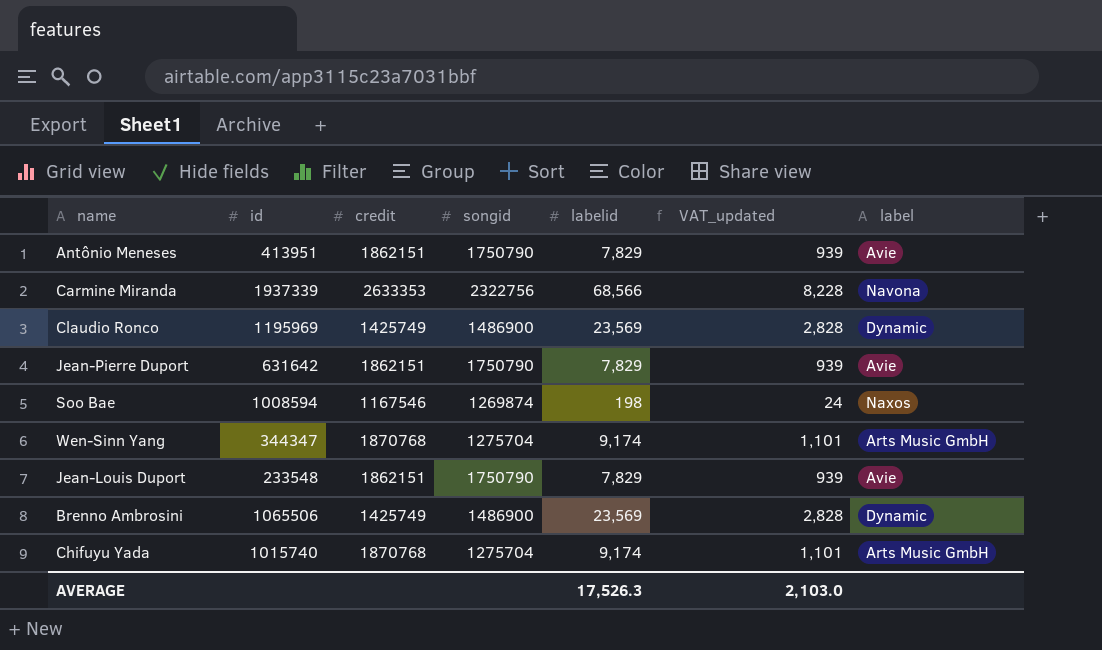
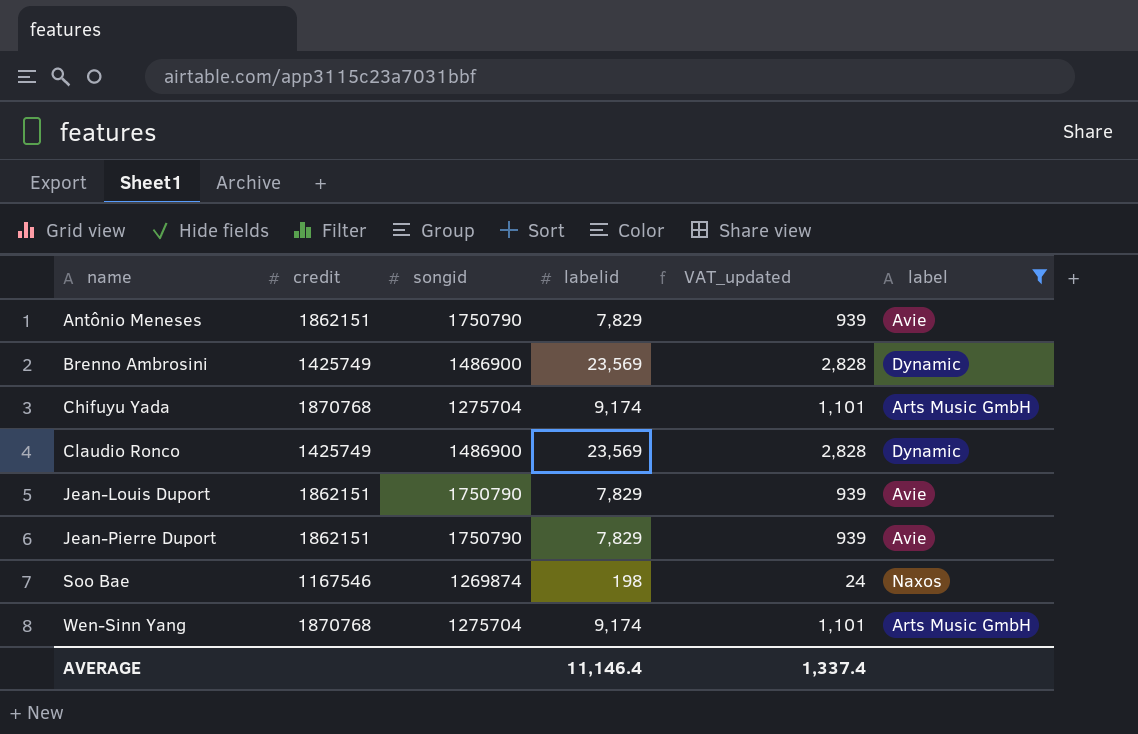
filter: none -> label != Navona
row order: none -> name ascending
column id | position: 2 -> none
AVERAGE | labelid: 17,526.3 -> 11,146.4
AVERAGE | VAT_updated: 2,103.0 -> 1,337.4

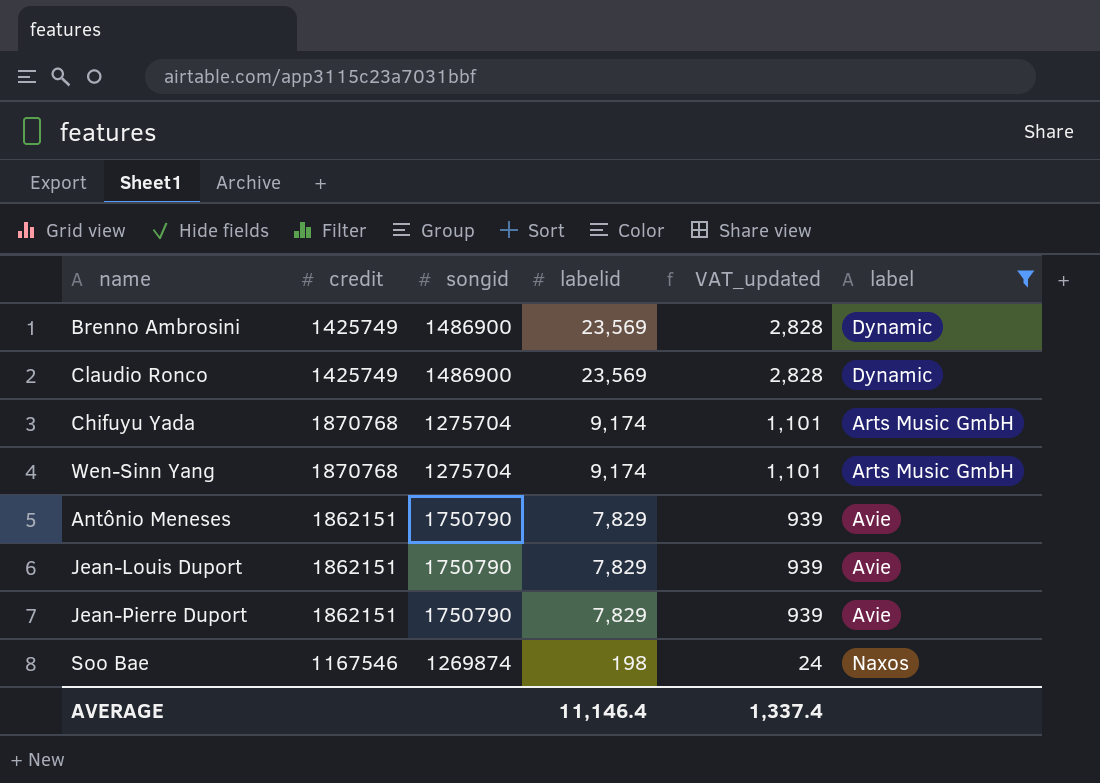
row order: name ascending -> labelid descending

